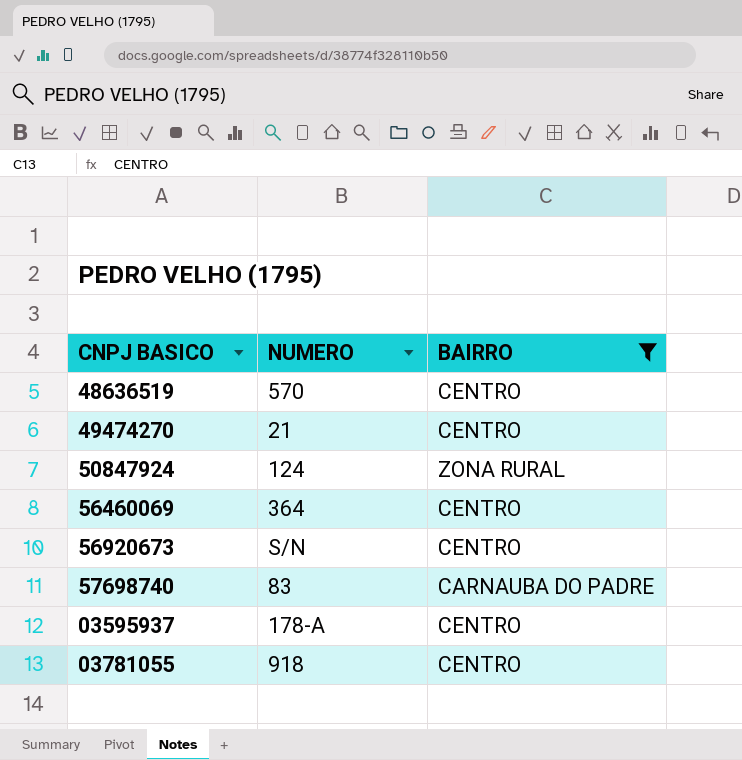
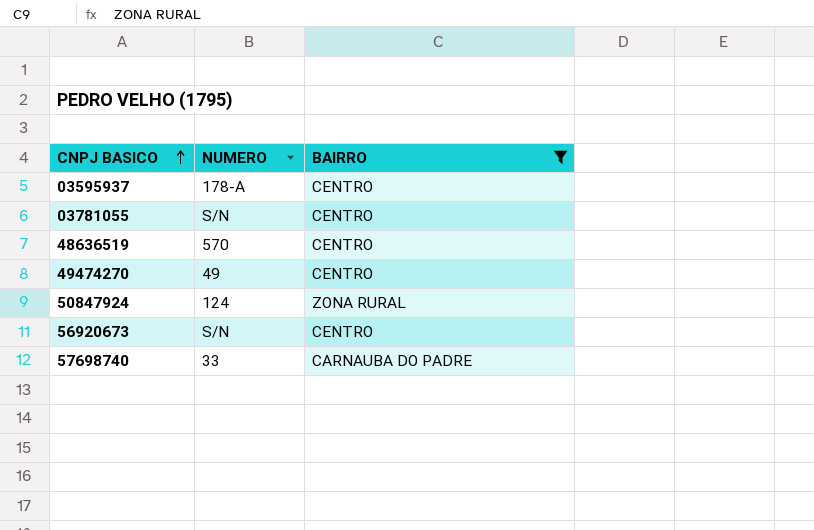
row order: none -> CNPJ BASICO ascending
row 56460069: 364 | CENTRO -> none
03781055 | NUMERO: 918 -> S/N
49474270 | NUMERO: 21 -> 49
57698740 | NUMERO: 83 -> 33

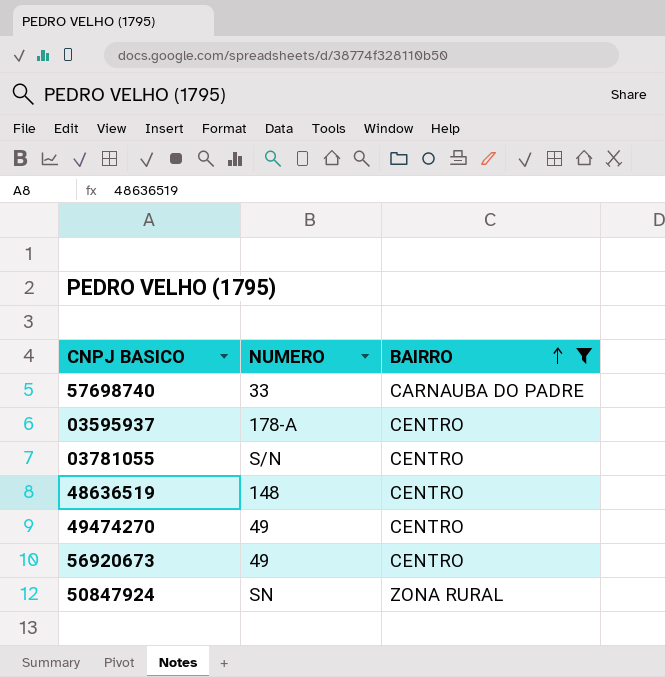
row order: CNPJ BASICO ascending -> BAIRRO ascending
48636519 | NUMERO: 570 -> 148
56920673 | NUMERO: S/N -> 49
50847924 | NUMERO: 124 -> SN

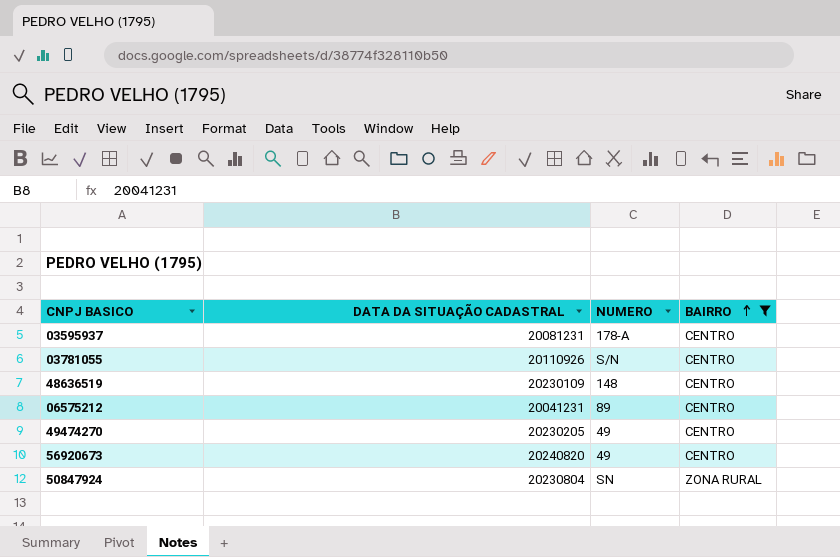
column DATA DA SITUAÇÃO CADASTRAL | position: none -> 2
row 57698740: 33 | CARNAUBA DO PADRE -> none
row 06575212: none -> 20041231 | 89 | CENTRO

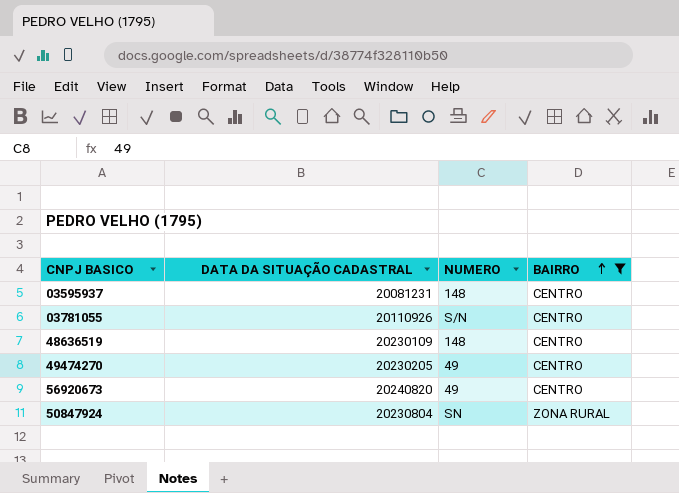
row 06575212: 20041231 | 89 | CENTRO -> none
03595937 | NUMERO: 178-A -> 148

